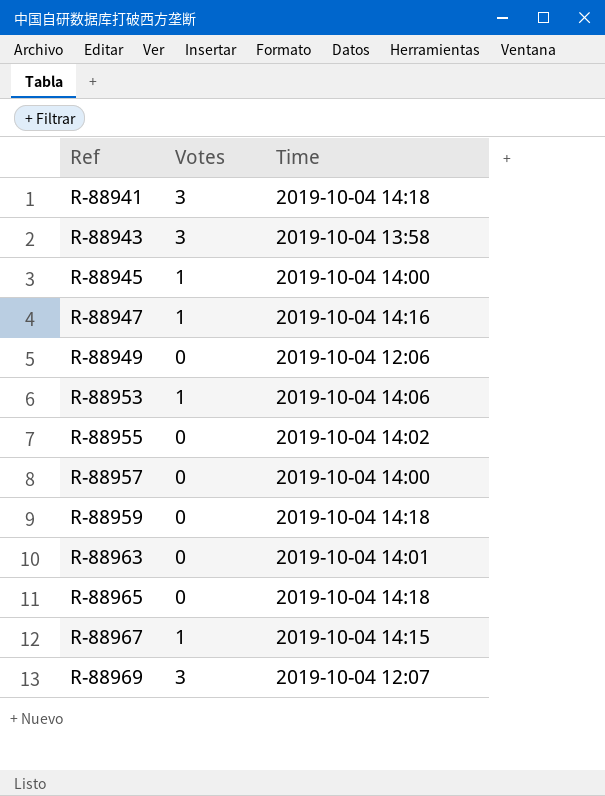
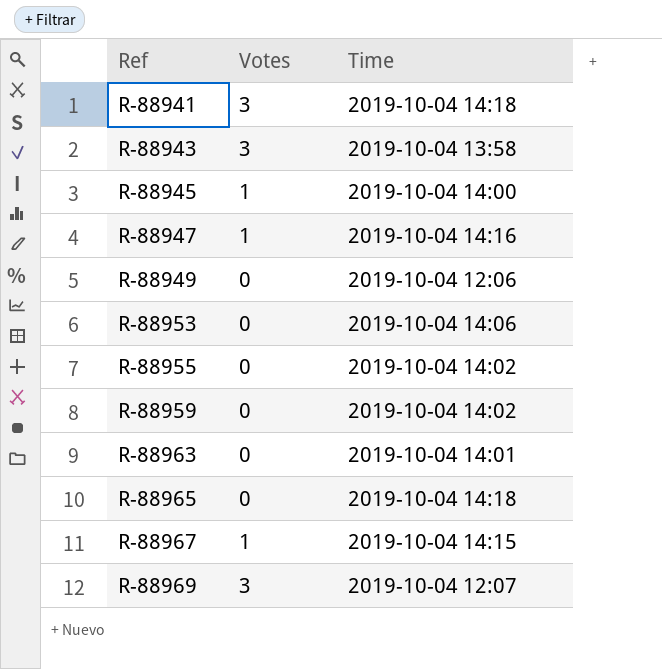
row R-88957: 0 | 2019-10-04 14:00 -> none
R-88953 | Votes: 1 -> 0
R-88959 | Time: 2019-10-04 14:18 -> 2019-10-04 14:02

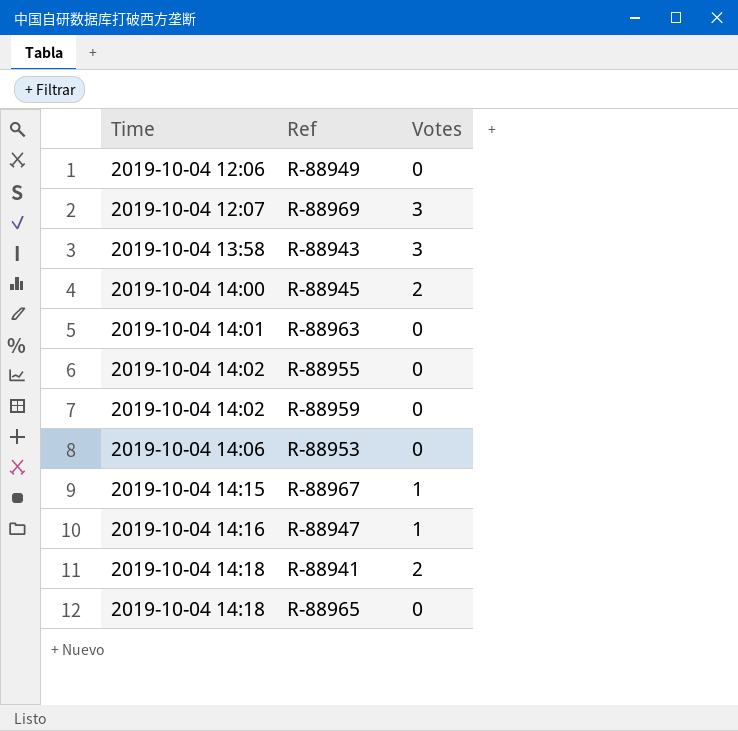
row order: Ref ascending -> Time ascending
column Time | position: 3 -> 1
R-88945 | Votes: 1 -> 2
R-88941 | Votes: 3 -> 2

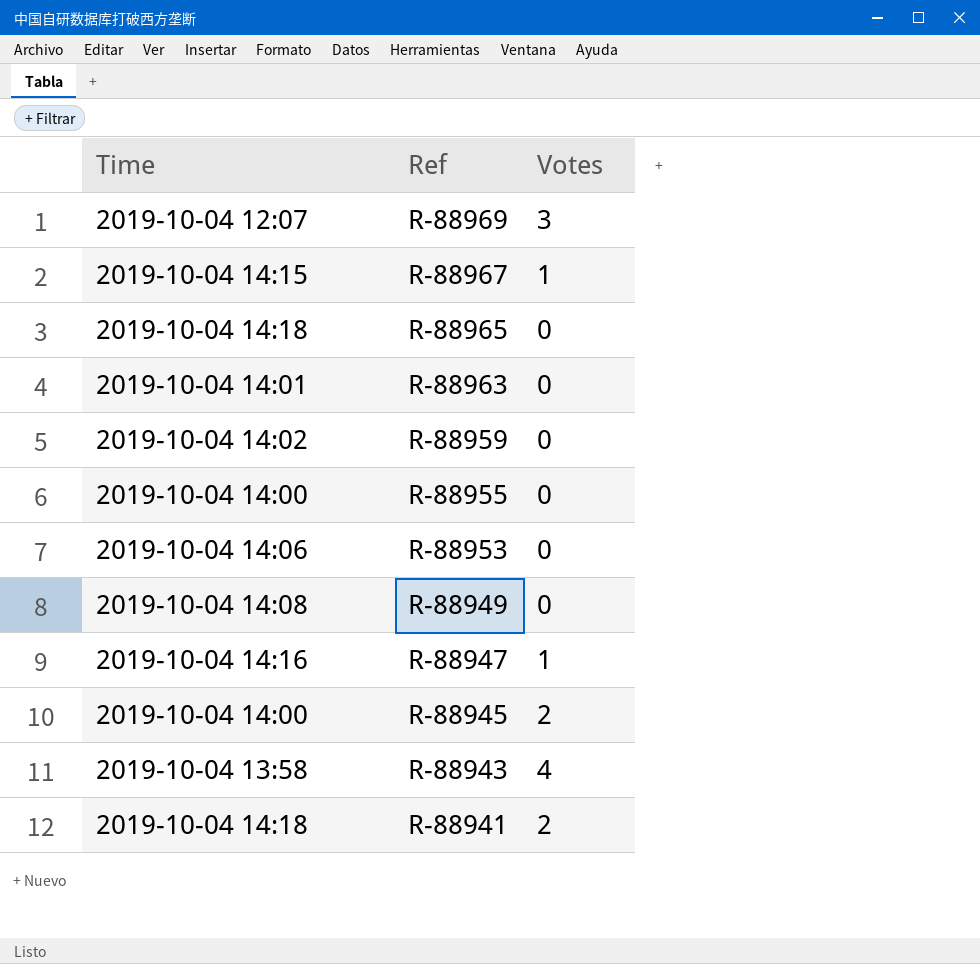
row order: Time ascending -> Ref descending
R-88955 | Time: 2019-10-04 14:02 -> 2019-10-04 14:00
R-88949 | Time: 2019-10-04 12:06 -> 2019-10-04 14:08
R-88943 | Votes: 3 -> 4

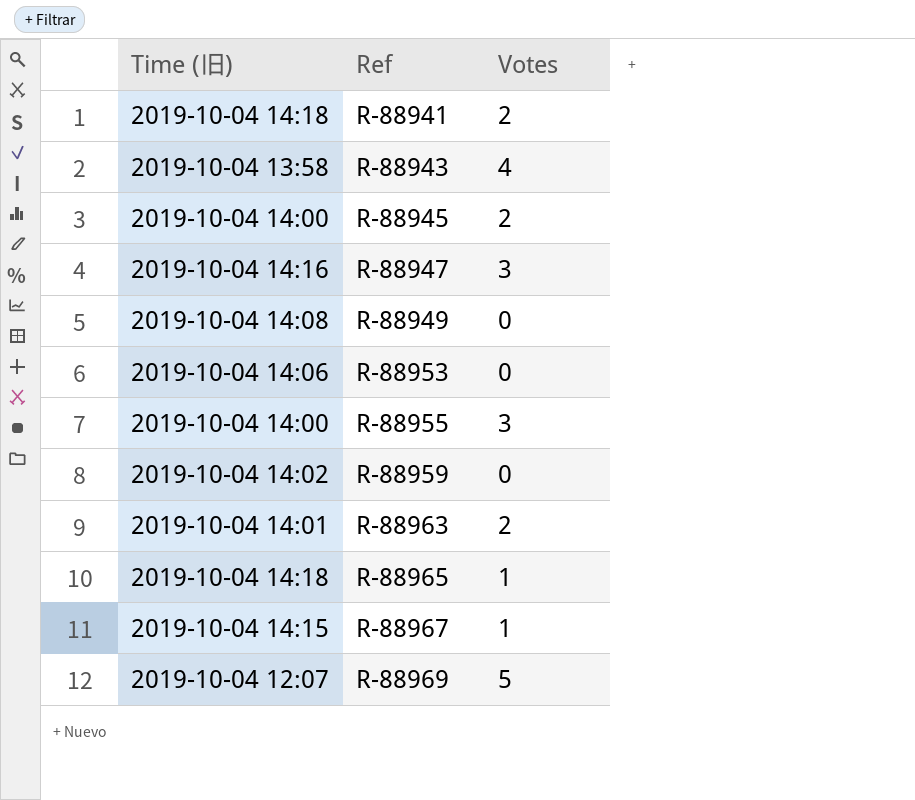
row order: Ref descending -> Ref ascending
column name: Time -> Time (旧)
R-88947 | Votes: 1 -> 3
R-88955 | Votes: 0 -> 3
R-88963 | Votes: 0 -> 2
R-88965 | Votes: 0 -> 1
R-88969 | Votes: 3 -> 5

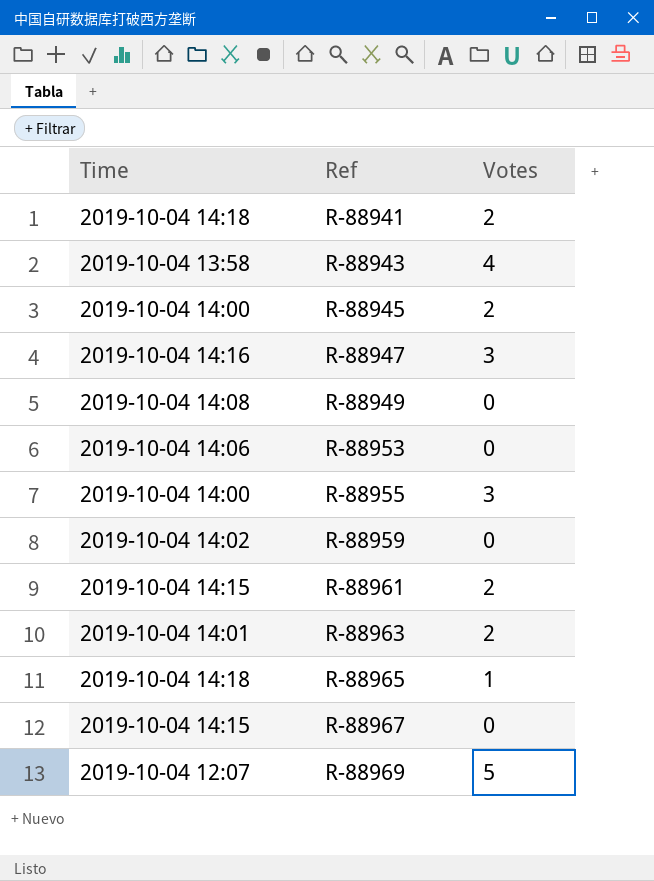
column name: Time (旧) -> Time
row R-88961: none -> 2019-10-04 14:15 | 2
R-88967 | Votes: 1 -> 0

